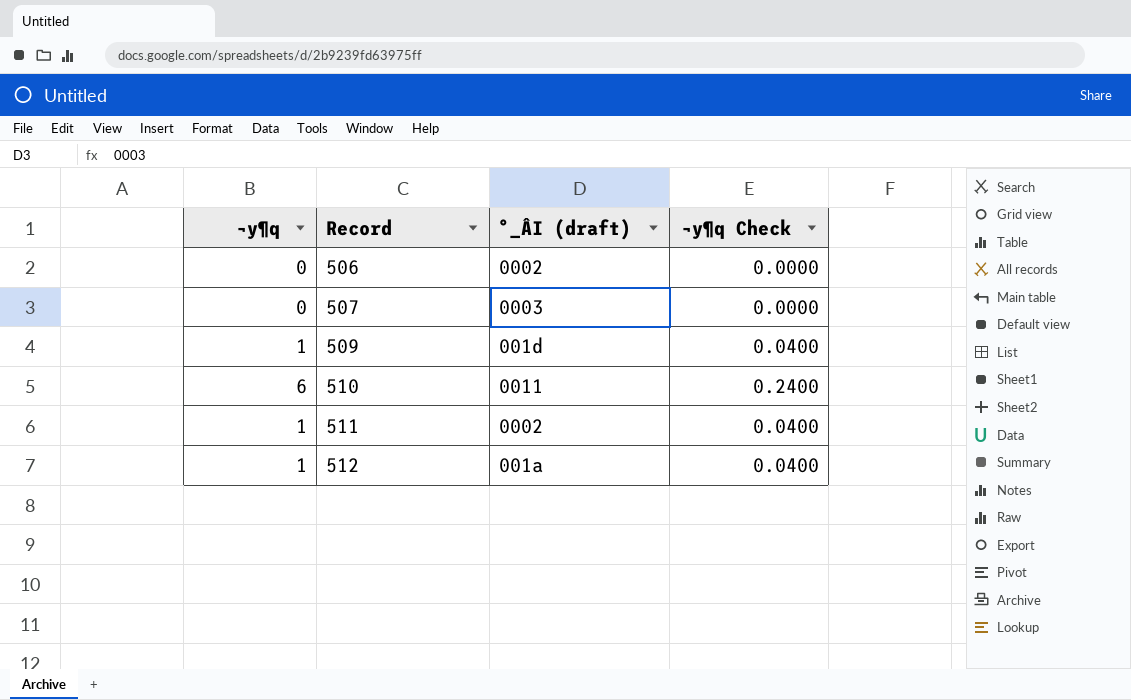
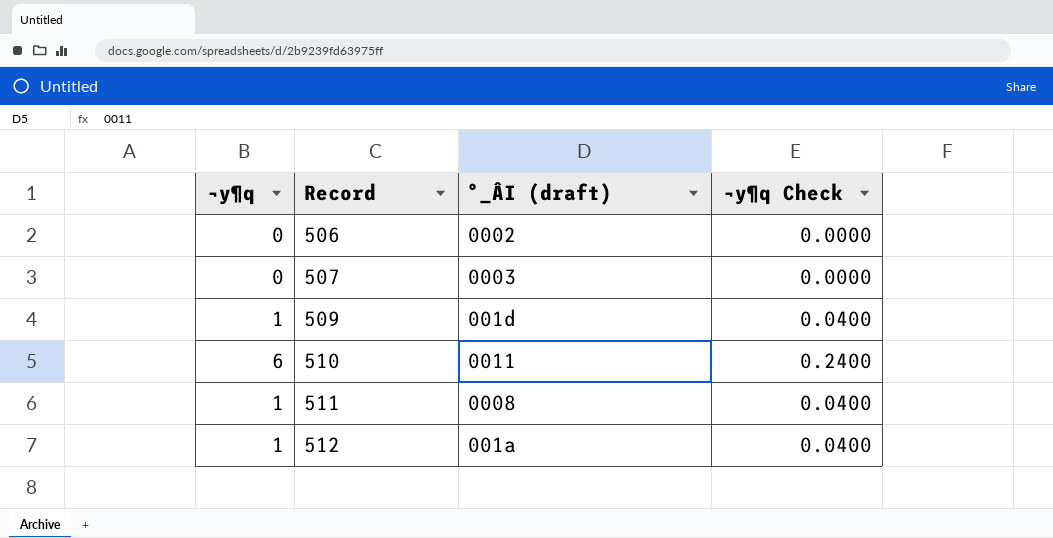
511 | °_ÂI (draft): 0002 -> 0008

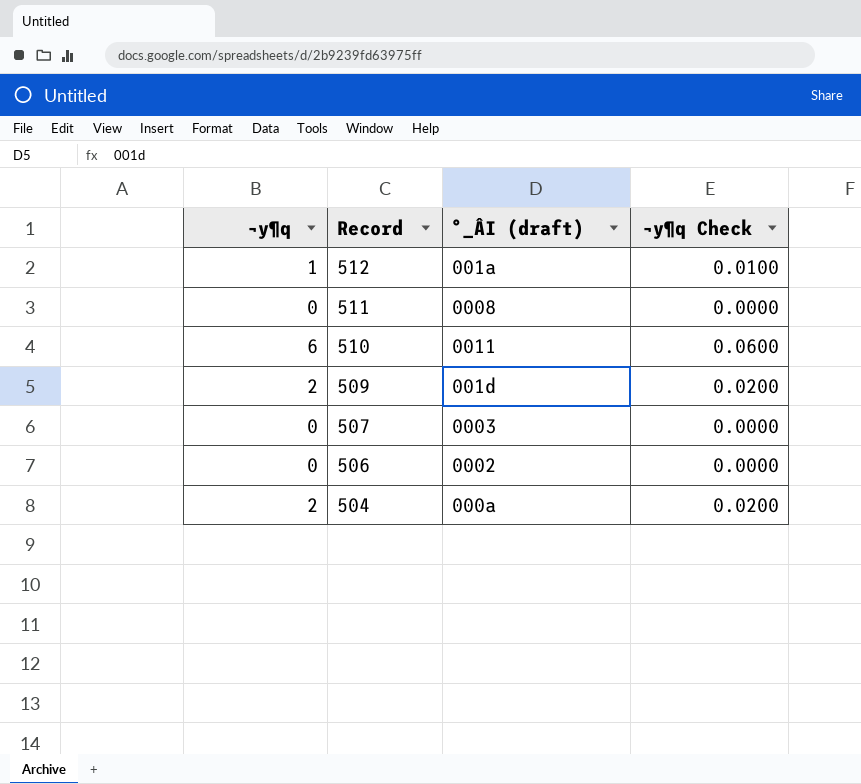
row order: Record ascending -> Record descending
column ¬y¶q Check | formula: [¬y¶q] * 0.04 -> [¬y¶q] * 0.01
511 | ¬y¶q: 1 -> 0
509 | ¬y¶q: 1 -> 2
row 504: none -> 2 | 000a | 0.0200

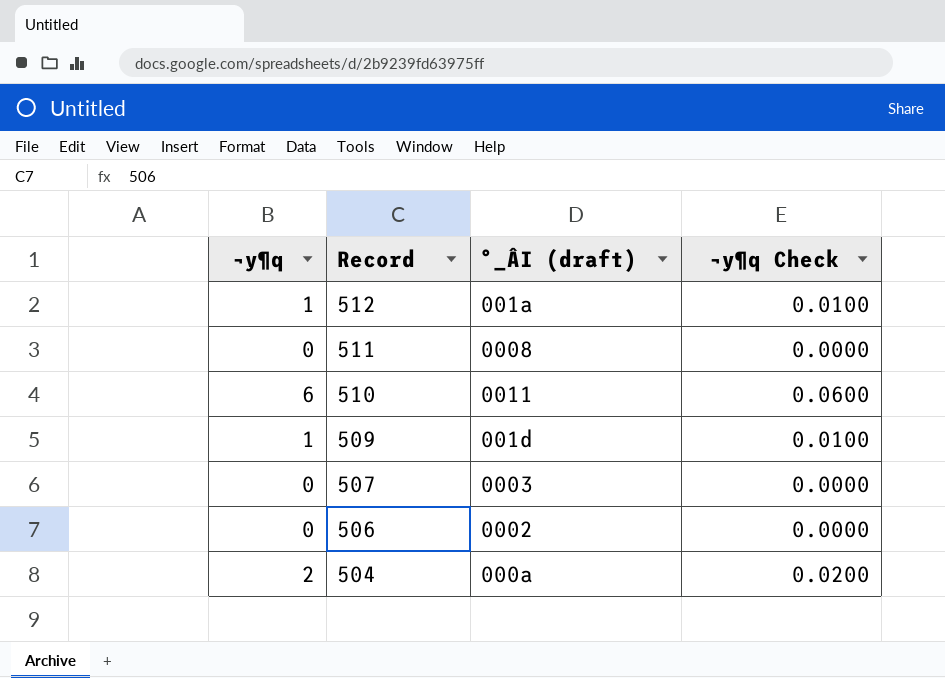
509 | ¬y¶q: 2 -> 1
509 | ¬y¶q Check: 0.0200 -> 0.0100

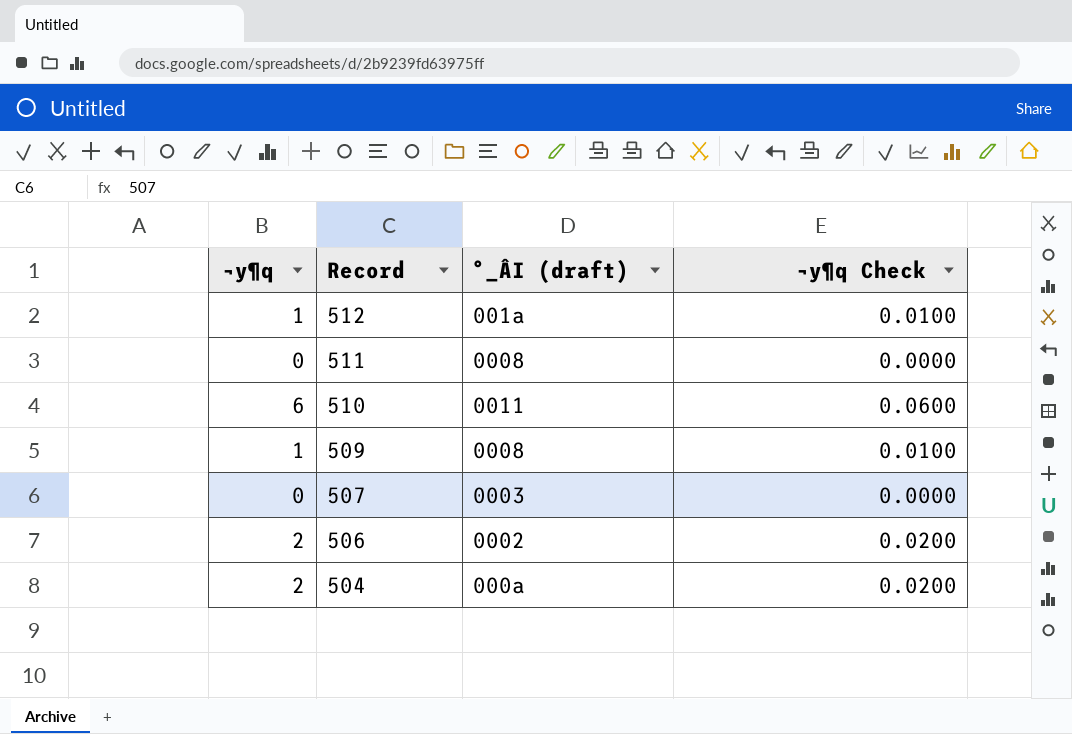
509 | °_ÂI (draft): 001d -> 0008
506 | ¬y¶q: 0 -> 2
506 | ¬y¶q Check: 0.0000 -> 0.0200

